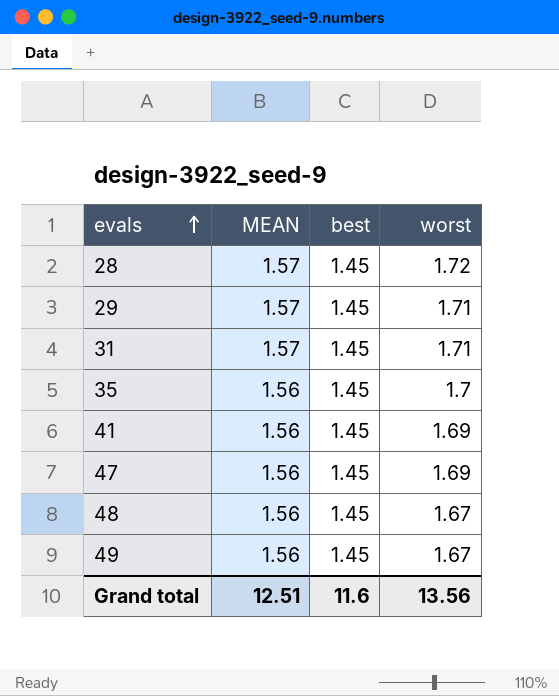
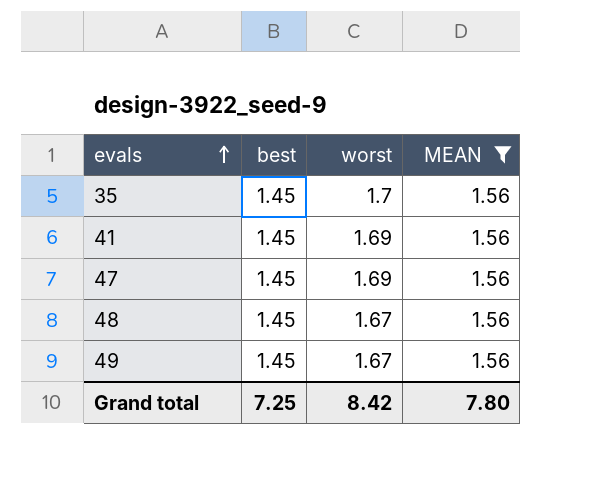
filter: none -> MEAN = 1.56
column MEAN | position: 2 -> 4
Grand total | best: 11.6 -> 7.25
Grand total | worst: 13.56 -> 8.42
Grand total | MEAN: 12.51 -> 7.80

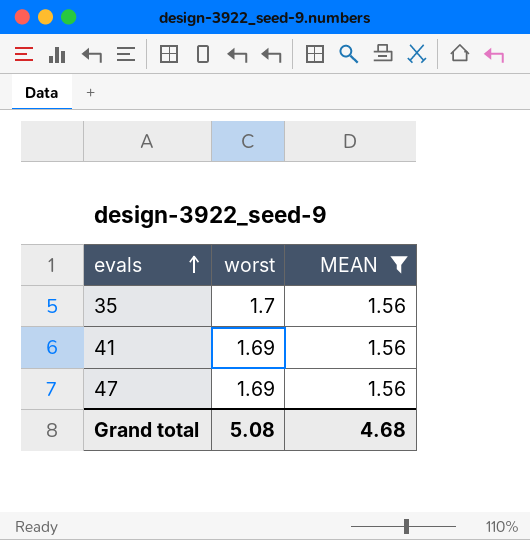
column best | position: 2 -> none
row 48: 1.45 | 1.67 | 1.56 -> none
row 49: 1.45 | 1.67 | 1.56 -> none
Grand total | worst: 8.42 -> 5.08
Grand total | MEAN: 7.80 -> 4.68

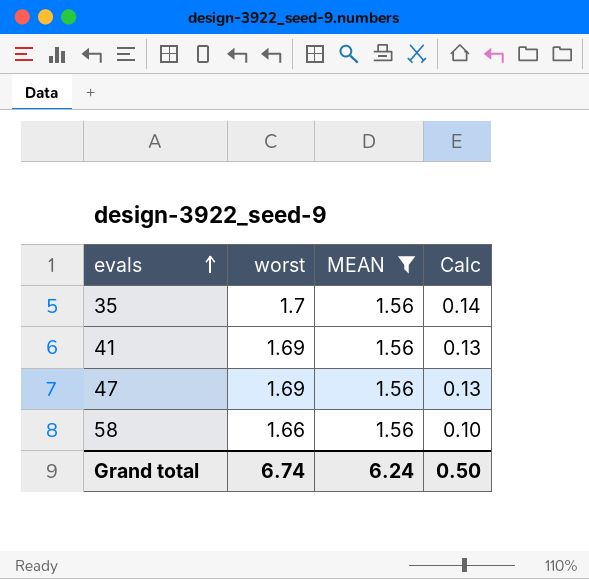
column Calc | formula: none -> [worst] - [MEAN]
row 58: none -> 1.66 | 1.56 | 0.10
Grand total | worst: 5.08 -> 6.74
Grand total | MEAN: 4.68 -> 6.24

